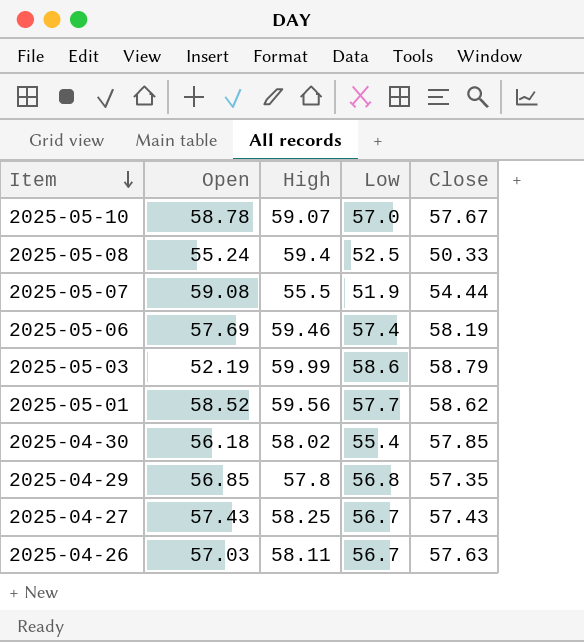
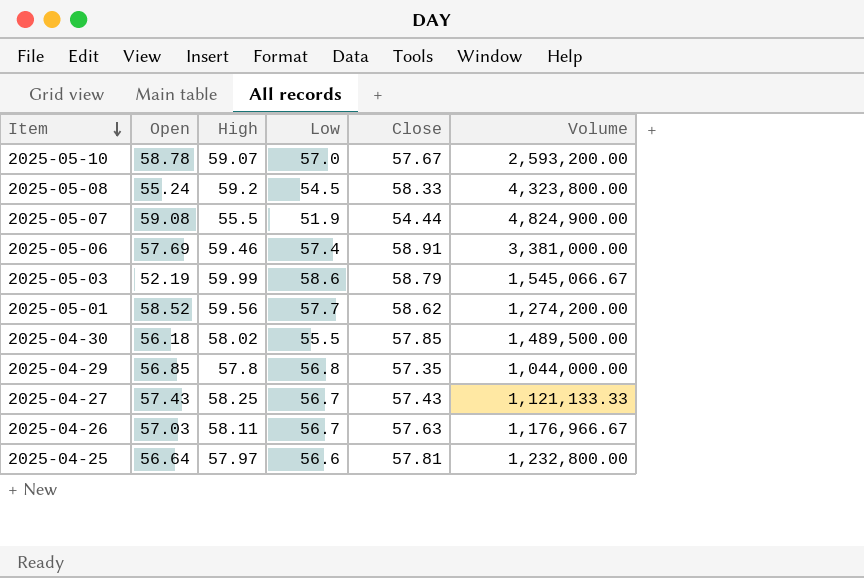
column Volume | position: none -> 6
2025-05-08 | High: 59.4 -> 59.2
2025-05-08 | Low: 52.5 -> 54.5
2025-05-08 | Close: 50.33 -> 58.33
2025-05-06 | Close: 58.19 -> 58.91
2025-04-30 | Low: 55.4 -> 55.5
row 2025-04-25: none -> 56.64 | 57.97 | 56.6 | 57.81 | 1,232,800.00

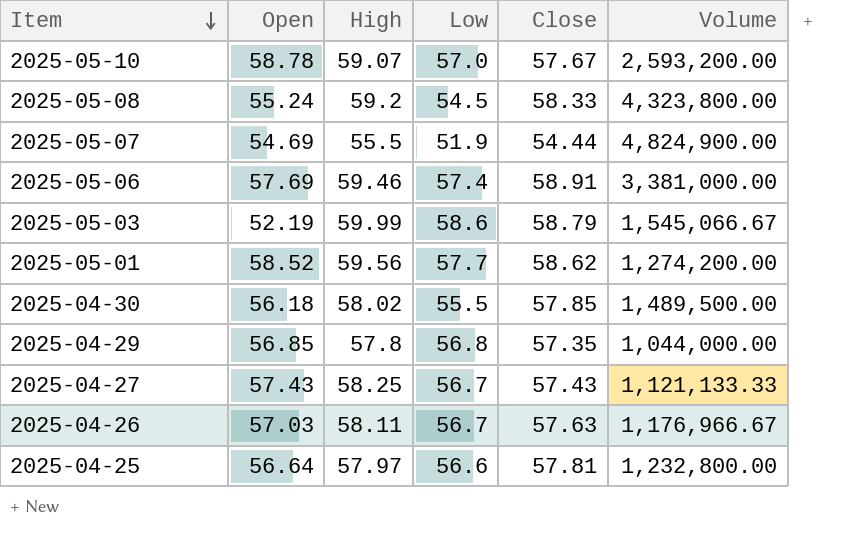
2025-05-07 | Open: 59.08 -> 54.69

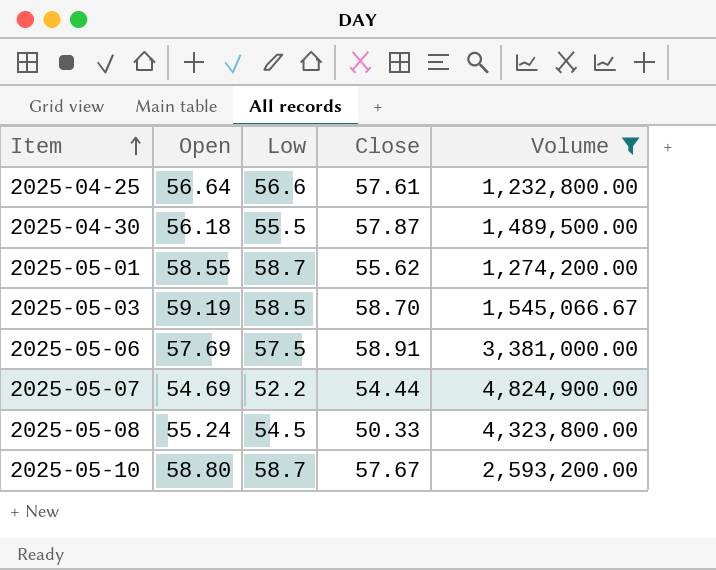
filter: none -> Volume >= 1,232,800.00
row order: Item descending -> Item ascending
column High | position: 3 -> none
2025-04-25 | Close: 57.81 -> 57.61
2025-04-30 | Close: 57.85 -> 57.87
2025-05-01 | Open: 58.52 -> 58.55
2025-05-01 | Low: 57.7 -> 58.7
2025-05-01 | Close: 58.62 -> 55.62
2025-05-03 | Open: 52.19 -> 59.19
2025-05-03 | Low: 58.6 -> 58.5
2025-05-03 | Close: 58.79 -> 58.70
2025-05-06 | Low: 57.4 -> 57.5
2025-05-07 | Low: 51.9 -> 52.2
2025-05-08 | Close: 58.33 -> 50.33
2025-05-10 | Open: 58.78 -> 58.80
2025-05-10 | Low: 57.0 -> 58.7

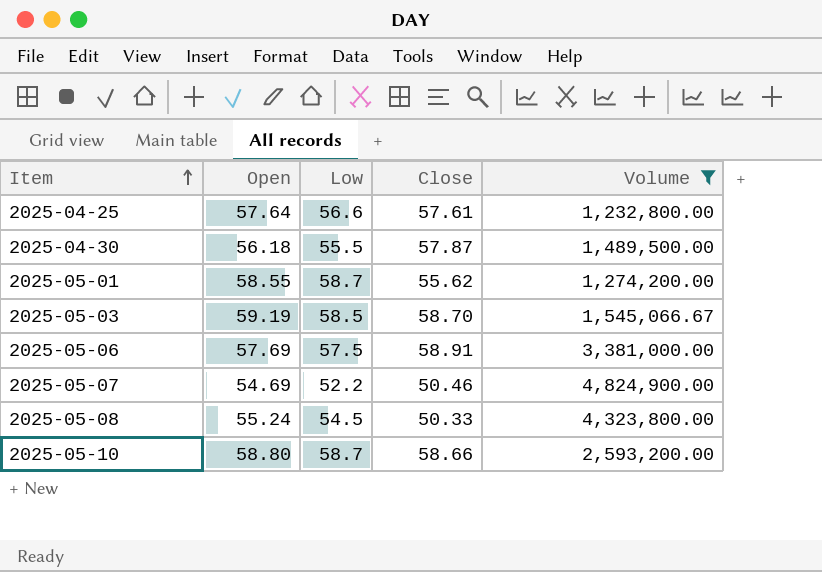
2025-04-25 | Open: 56.64 -> 57.64
2025-05-07 | Close: 54.44 -> 50.46
2025-05-10 | Close: 57.67 -> 58.66

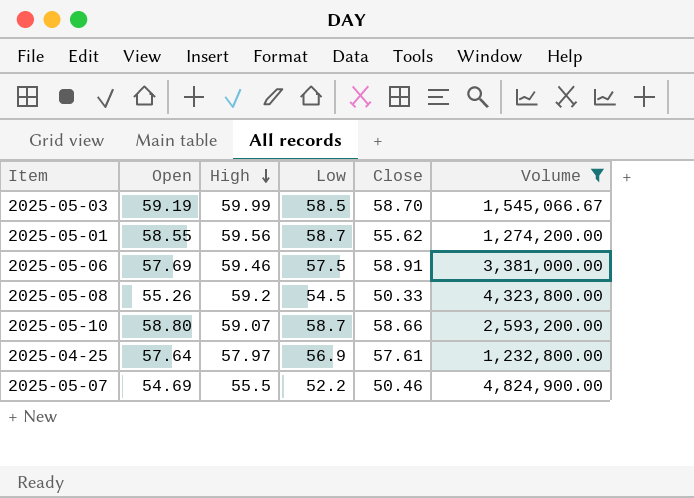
row order: Item ascending -> High descending
column High | position: none -> 3
row 2025-04-30: 56.18 | 55.5 | 57.87 | 1,489,500.00 -> none
2025-05-08 | Open: 55.24 -> 55.26
2025-04-25 | Low: 56.6 -> 56.9

